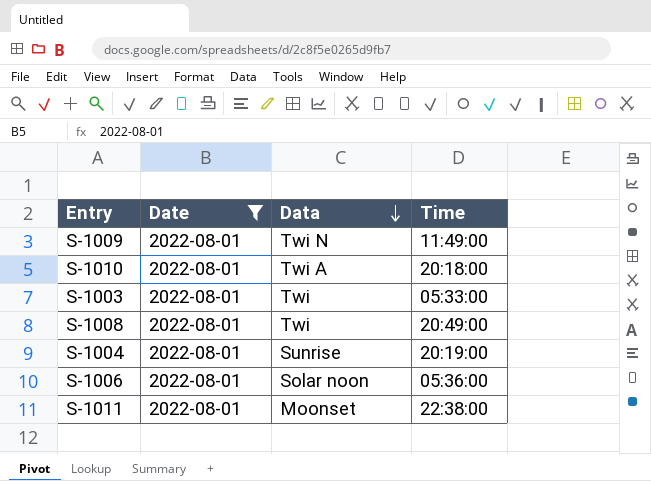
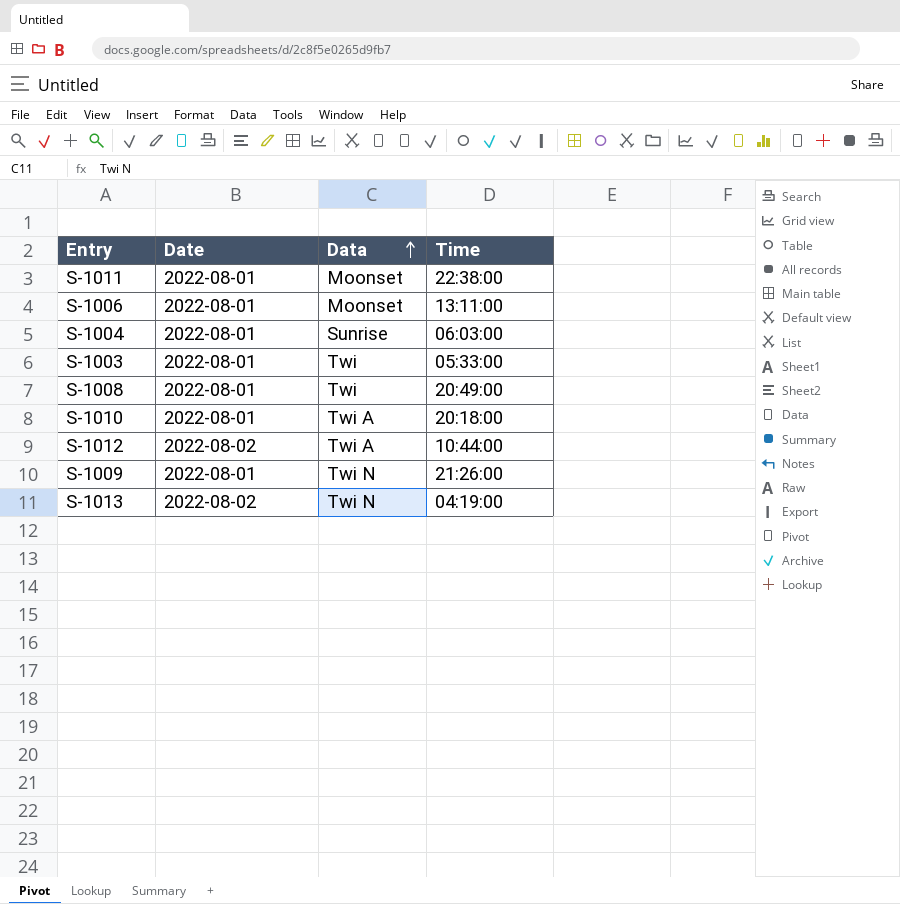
filter: Date = 2022-08-01 -> none
row order: Data descending -> Data ascending
S-1006 | Data: Solar noon -> Moonset
S-1006 | Time: 05:36:00 -> 13:11:00
S-1004 | Time: 20:19:00 -> 06:03:00
S-1009 | Time: 11:49:00 -> 21:26:00

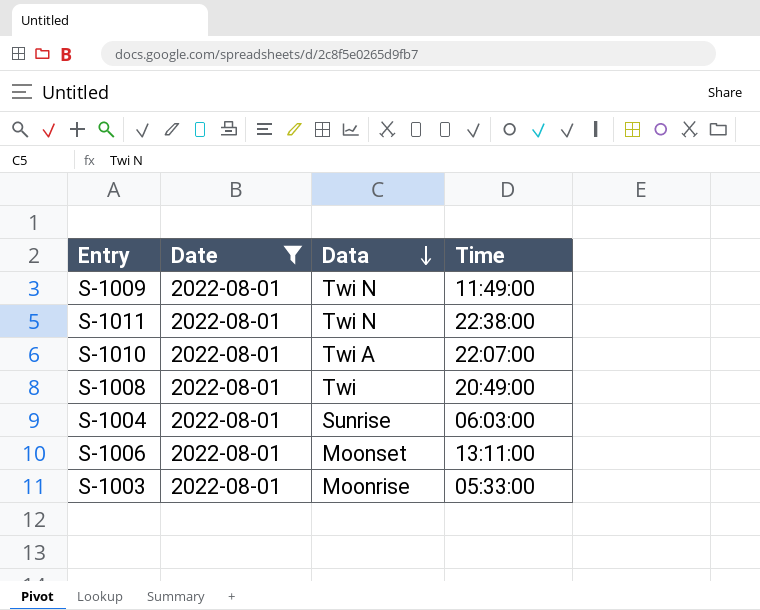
filter: none -> Date = 2022-08-01
row order: Data ascending -> Data descending
S-1009 | Time: 21:26:00 -> 11:49:00
S-1011 | Data: Moonset -> Twi N
S-1010 | Time: 20:18:00 -> 22:07:00
S-1003 | Data: Twi -> Moonrise

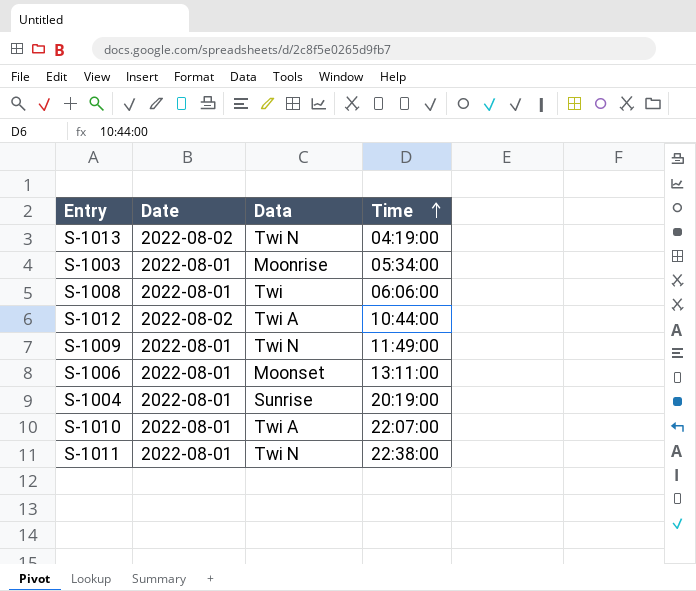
filter: Date = 2022-08-01 -> none
row order: Data descending -> Time ascending
S-1003 | Time: 05:33:00 -> 05:34:00
S-1008 | Time: 20:49:00 -> 06:06:00
S-1004 | Time: 06:03:00 -> 20:19:00

